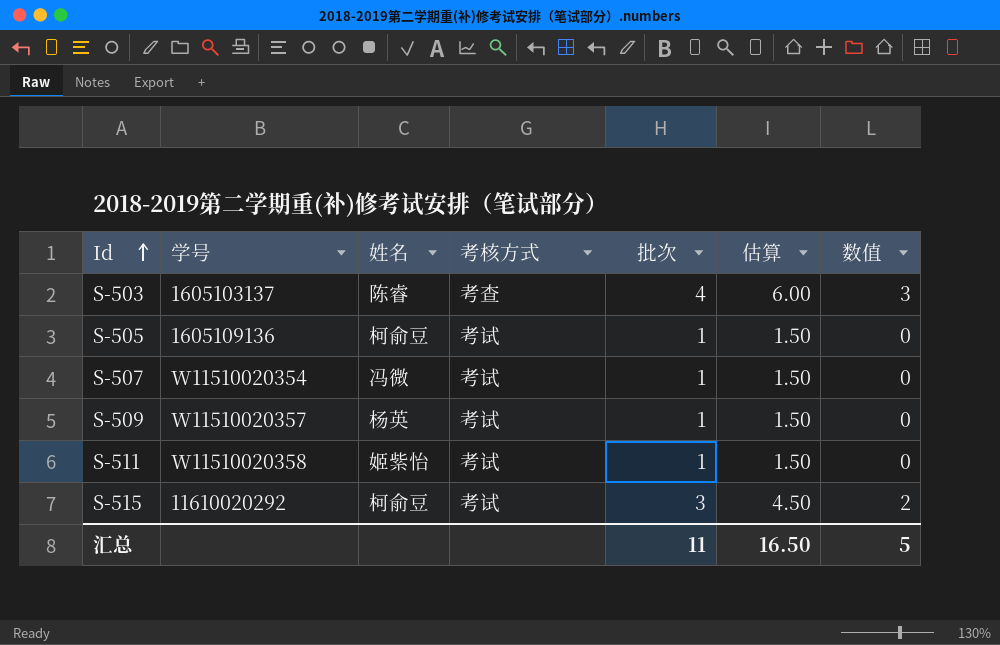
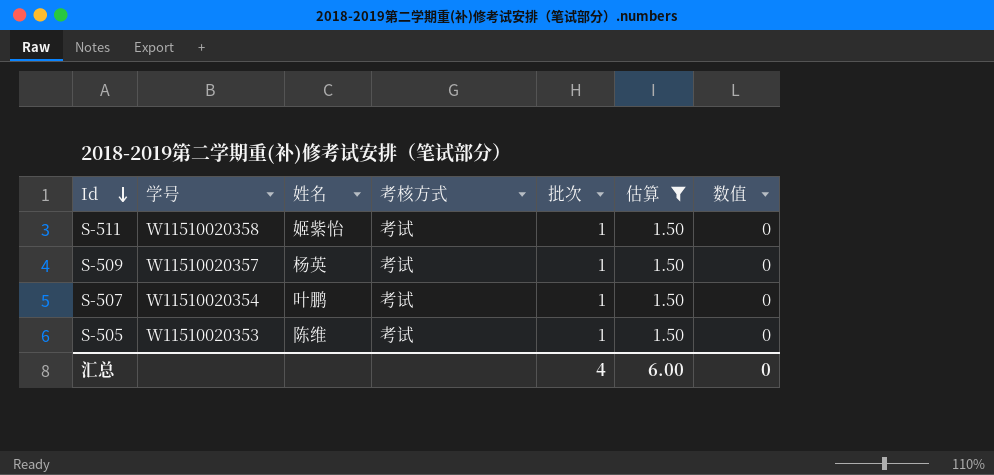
filter: none -> 估算 = 1.50
row order: Id ascending -> Id descending
S-507 | 姓名: 冯微 -> 叶鹏
S-505 | 学号: 1605109136 -> W11510020353
S-505 | 姓名: 柯俞豆 -> 陈维
汇总 | 批次: 11 -> 4
汇总 | 估算: 16.50 -> 6.00
汇总 | 数值: 5 -> 0

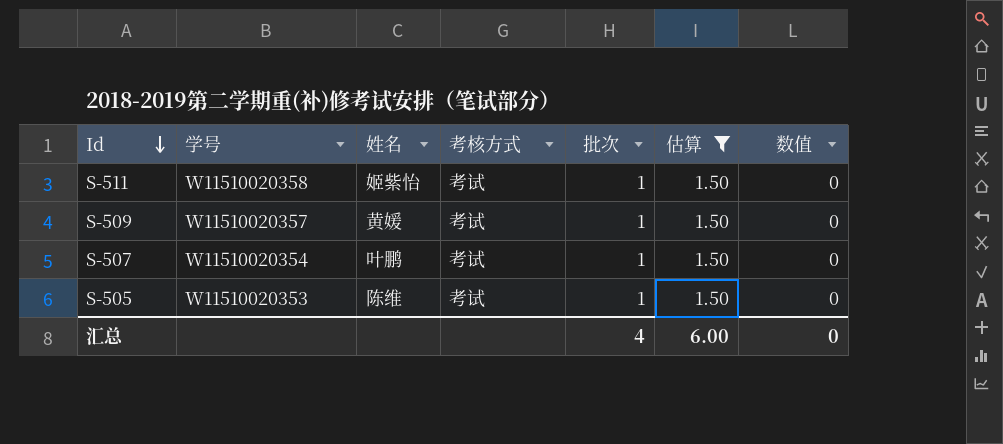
S-509 | 姓名: 杨英 -> 黄媛

